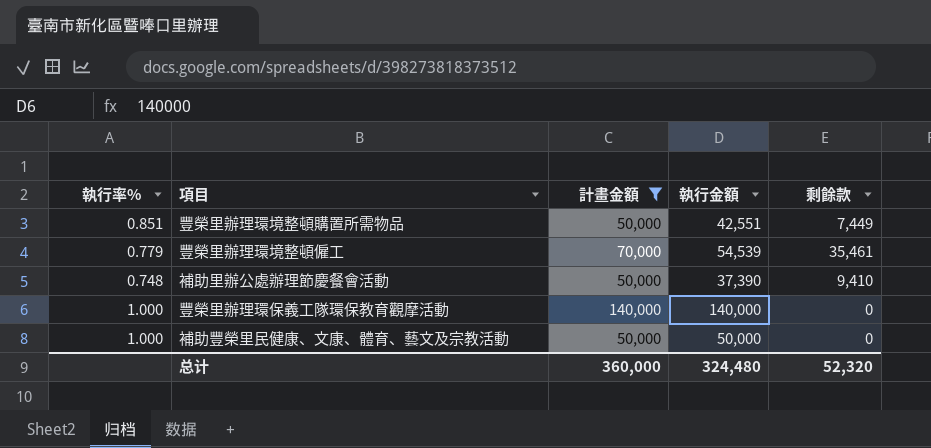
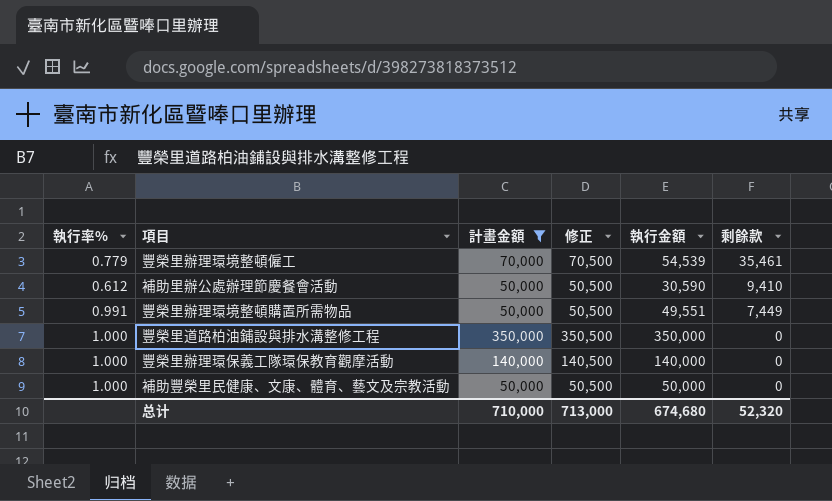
row order: none -> 剩餘款 descending
column 修正 | formula: none -> [計畫金額] + 500
補助里辦公處辦理節慶餐會活動 | 執行率%: 0.748 -> 0.612
補助里辦公處辦理節慶餐會活動 | 執行金額: 37,390 -> 30,590
豐榮里辦理環境整頓購置所需物品 | 執行率%: 0.851 -> 0.991
豐榮里辦理環境整頓購置所需物品 | 執行金額: 42,551 -> 49,551
row 豐榮里道路柏油鋪設與排水溝整修工程: none -> 1.000 | 350,000 | 350,500 | 350,000 | 0
总计 | 計畫金額: 360,000 -> 710,000
总计 | 執行金額: 324,480 -> 674,680

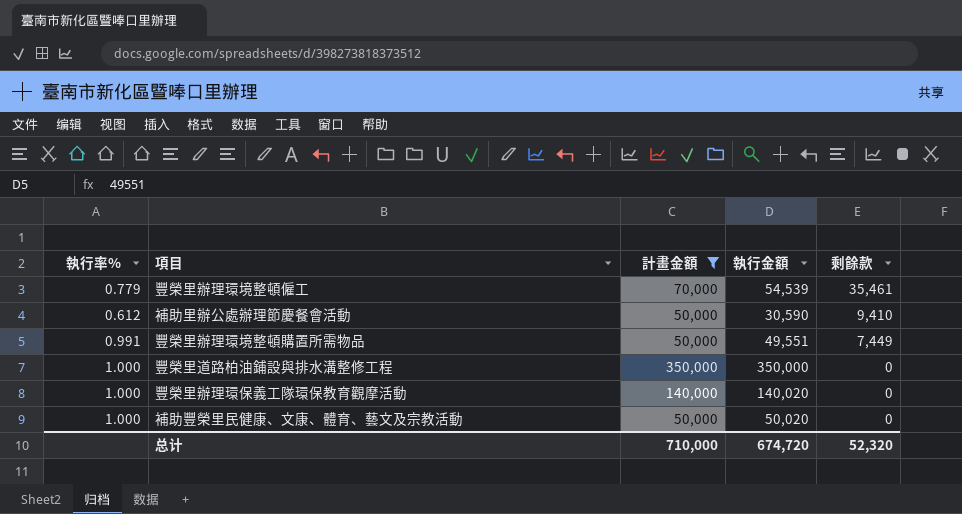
column 修正 | formula: [計畫金額] + 500 -> none
豐榮里辦理環保義工隊環保教育觀摩活動 | 執行金額: 140,000 -> 140,020
補助豐榮里民健康、文康、體育、藝文及宗教活動 | 執行金額: 50,000 -> 50,020
总计 | 執行金額: 674,680 -> 674,720

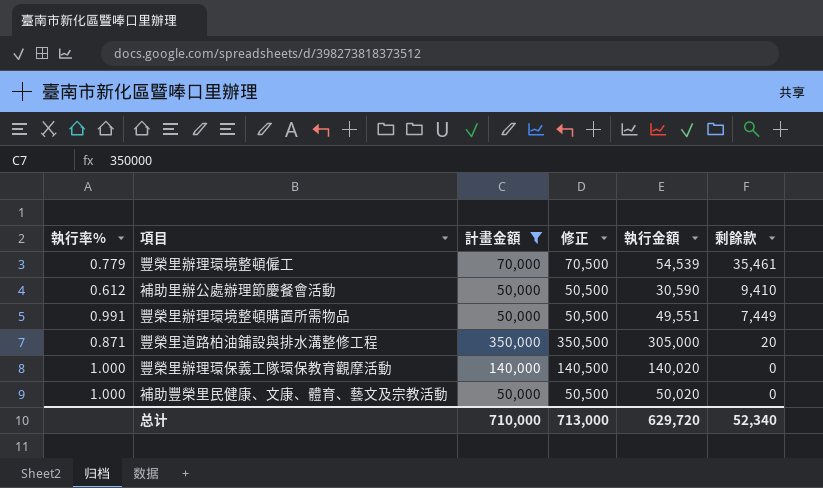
column 修正 | formula: none -> [計畫金額] + 500
豐榮里道路柏油鋪設與排水溝整修工程 | 執行率%: 1.000 -> 0.871
豐榮里道路柏油鋪設與排水溝整修工程 | 執行金額: 350,000 -> 305,000
豐榮里道路柏油鋪設與排水溝整修工程 | 剩餘款: 0 -> 20
总计 | 執行金額: 674,720 -> 629,720
总计 | 剩餘款: 52,320 -> 52,340

